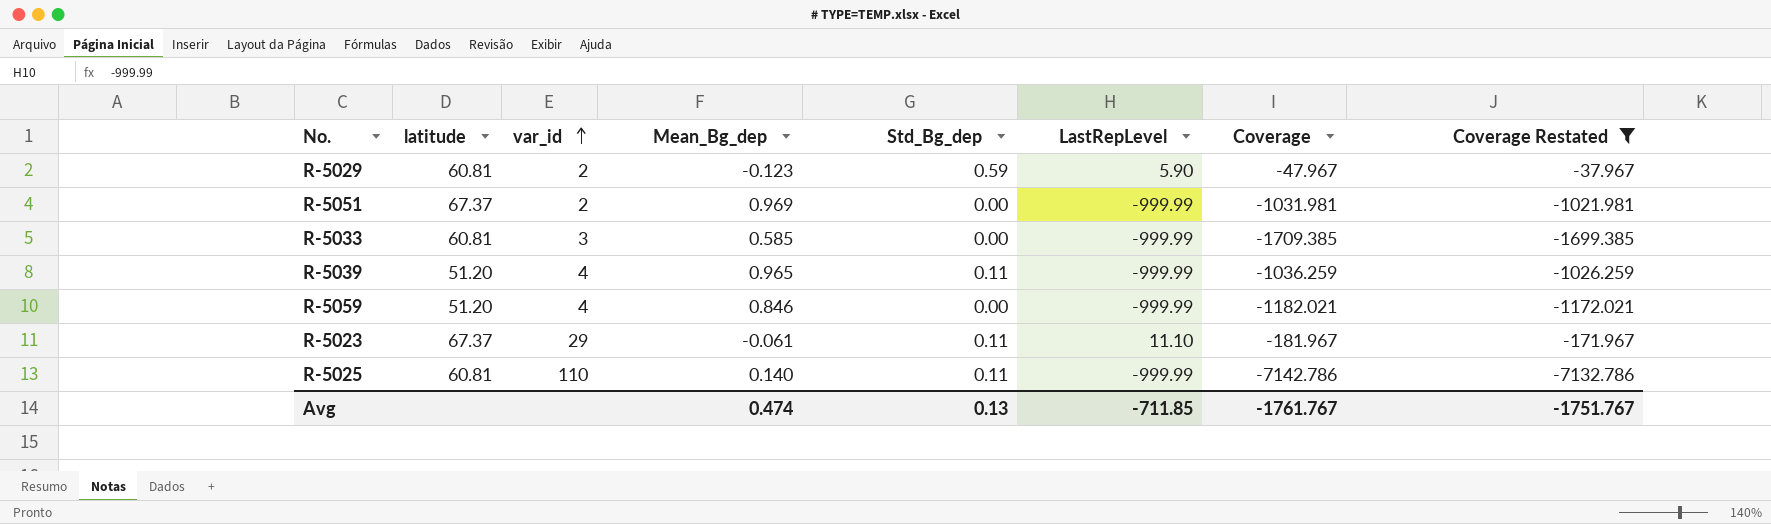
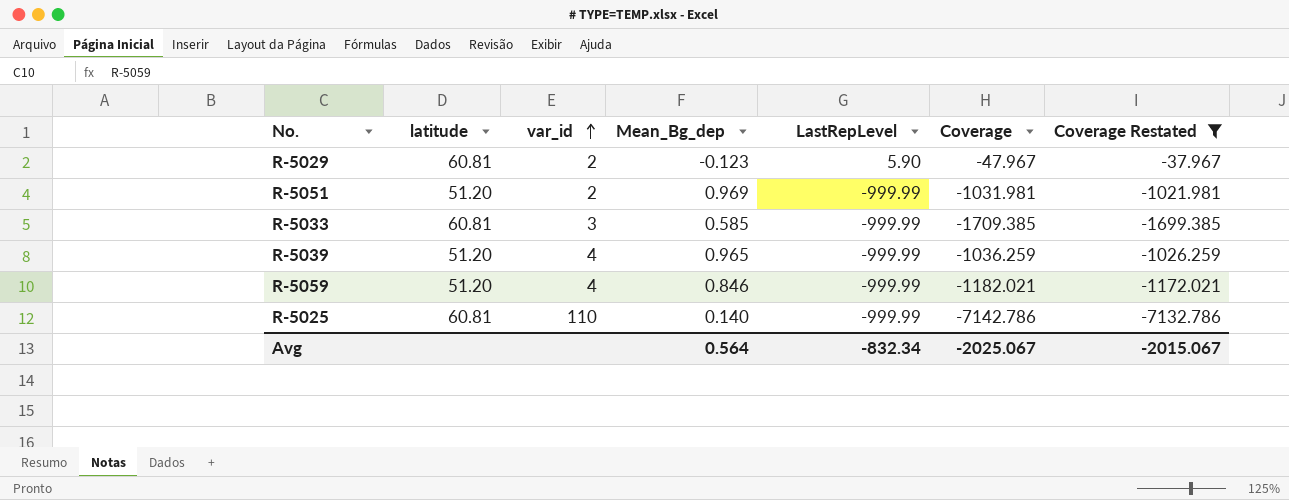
column Std_Bg_dep | position: 5 -> none
row R-5023: 67.37 | 29 | -0.061 | 0.11 | 11.10 | -181.967 | -171.967 -> none
R-5051 | latitude: 67.37 -> 51.20
Avg | Mean_Bg_dep: 0.474 -> 0.564
Avg | LastRepLevel: -711.85 -> -832.34
Avg | Coverage: -1761.767 -> -2025.067
Avg | Coverage Restated: -1751.767 -> -2015.067

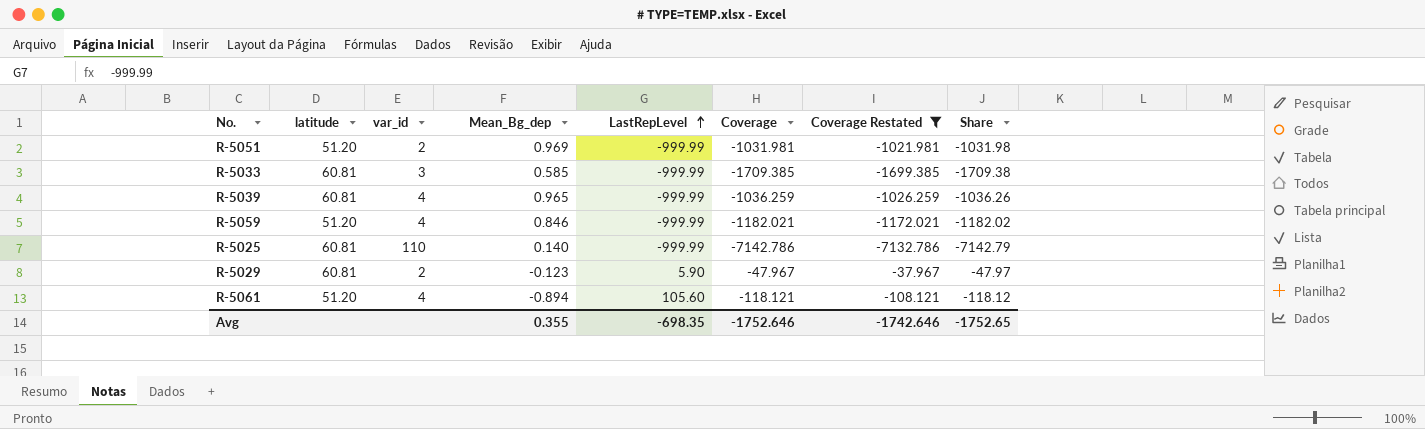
row order: var_id ascending -> LastRepLevel ascending
column Share | formula: none -> [LastRepLevel] / [Mean_Bg_dep]
R-5039 | latitude: 51.20 -> 60.81
row R-5061: none -> 51.20 | 4 | -0.894 | 105.60 | -118.121 | -108.121 | -118.12
Avg | Mean_Bg_dep: 0.564 -> 0.355
Avg | LastRepLevel: -832.34 -> -698.35
Avg | Coverage: -2025.067 -> -1752.646
Avg | Coverage Restated: -2015.067 -> -1742.646

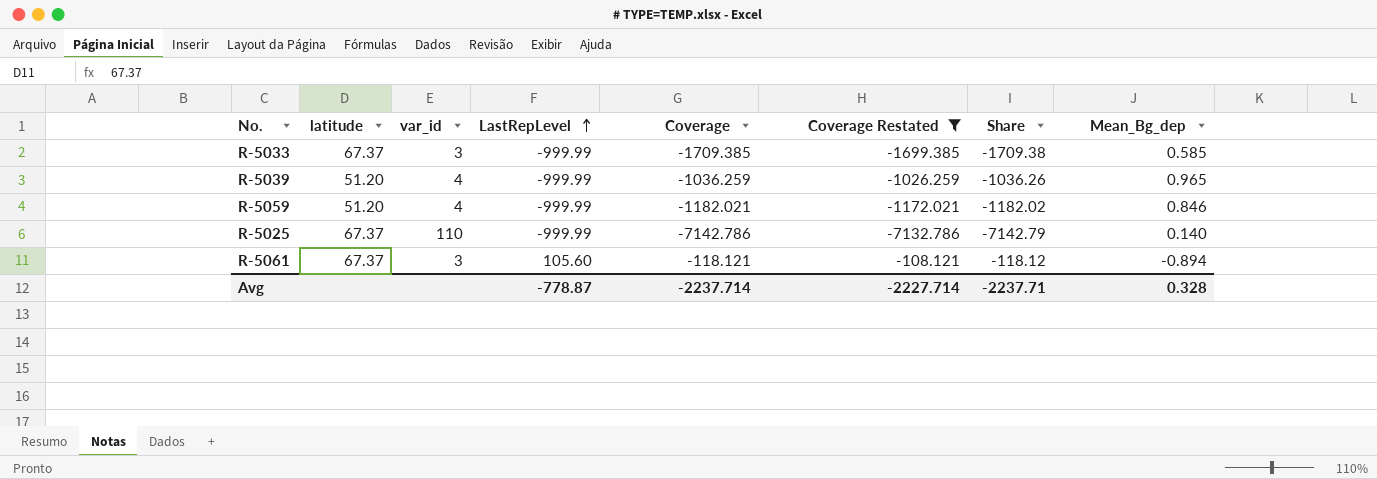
column Mean_Bg_dep | position: 4 -> 8
row R-5051: 51.20 | 2 | 0.969 | -999.99 | -1031.981 | -1021.981 | -1031.98 -> none
row R-5029: 60.81 | 2 | -0.123 | 5.90 | -47.967 | -37.967 | -47.97 -> none
R-5033 | latitude: 60.81 -> 67.37
R-5039 | latitude: 60.81 -> 51.20
R-5025 | latitude: 60.81 -> 67.37
R-5061 | latitude: 51.20 -> 67.37
R-5061 | var_id: 4 -> 3
Avg | LastRepLevel: -698.35 -> -778.87
Avg | Coverage: -1752.646 -> -2237.714
Avg | Coverage Restated: -1742.646 -> -2227.714
Avg | Share: -1752.65 -> -2237.71
Avg | Mean_Bg_dep: 0.355 -> 0.328

